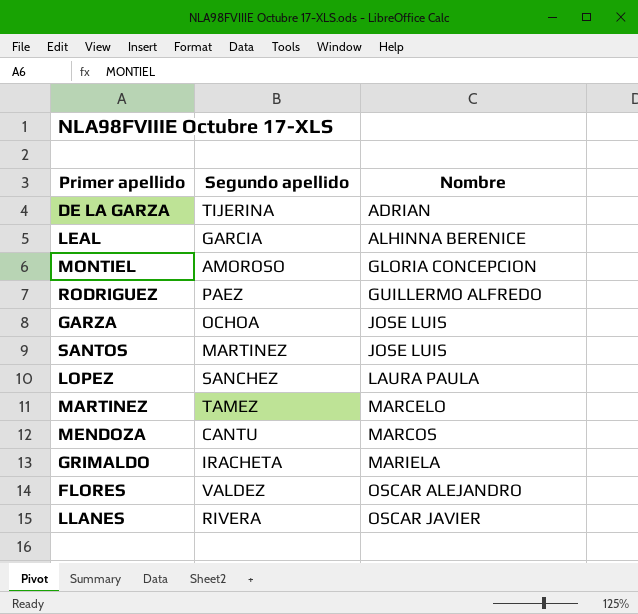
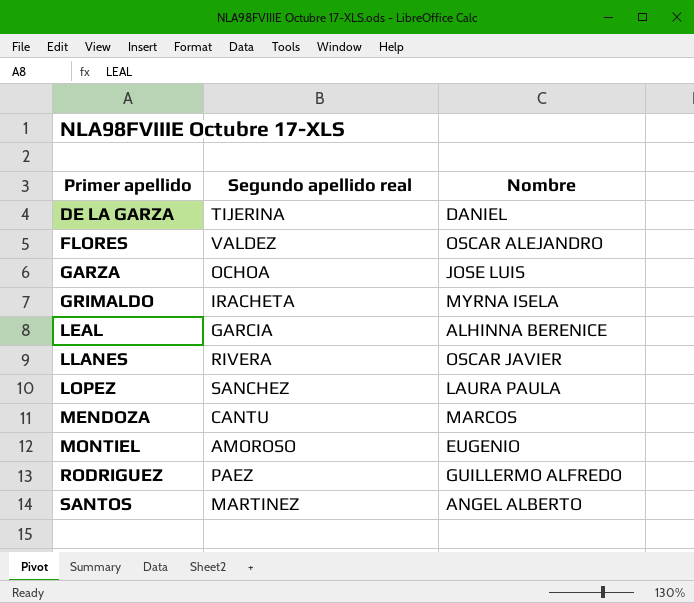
row order: Nombre ascending -> Primer apellido ascending
column name: Segundo apellido -> Segundo apellido real
row MARTINEZ: TAMEZ | MARCELO -> none
DE LA GARZA | Nombre: ADRIAN -> DANIEL
GRIMALDO | Nombre: MARIELA -> MYRNA ISELA
MONTIEL | Nombre: GLORIA CONCEPCION -> EUGENIO
SANTOS | Nombre: JOSE LUIS -> ANGEL ALBERTO

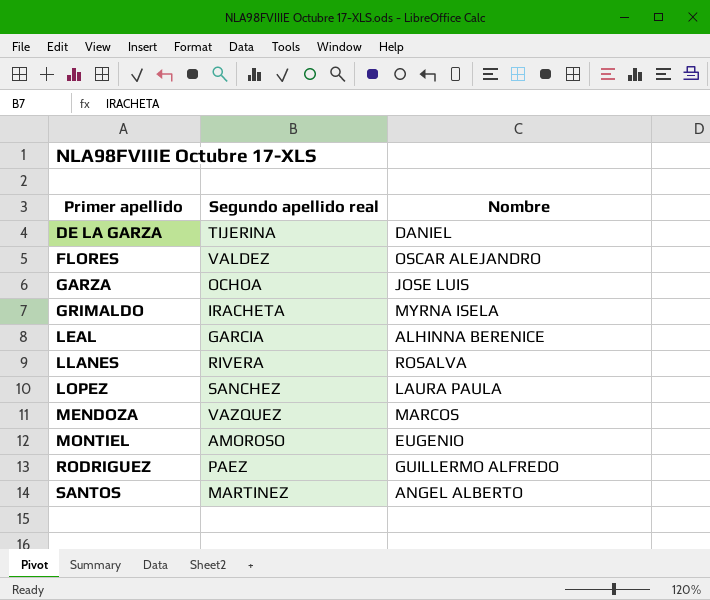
LLANES | Nombre: OSCAR JAVIER -> ROSALVA
MENDOZA | Segundo apellido real: CANTU -> VAZQUEZ

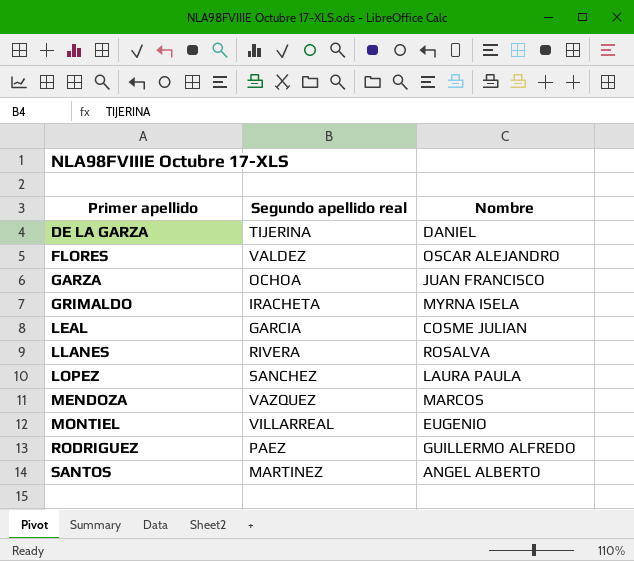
GARZA | Nombre: JOSE LUIS -> JUAN FRANCISCO
LEAL | Nombre: ALHINNA BERENICE -> COSME JULIAN
MONTIEL | Segundo apellido real: AMOROSO -> VILLARREAL

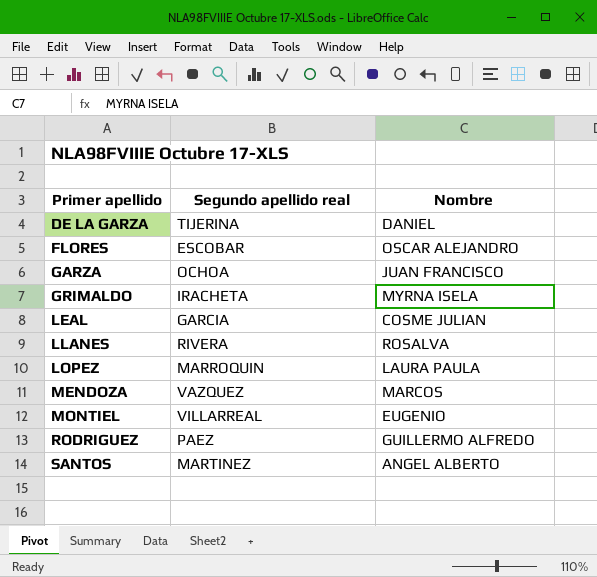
FLORES | Segundo apellido real: VALDEZ -> ESCOBAR
LOPEZ | Segundo apellido real: SANCHEZ -> MARROQUIN

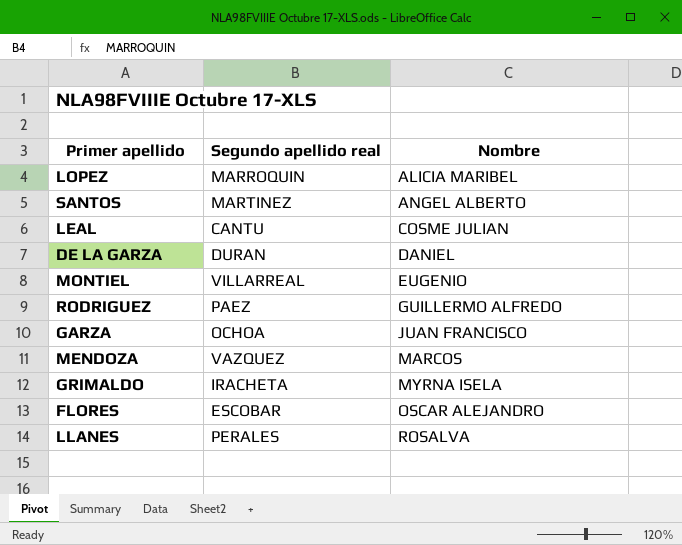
row order: Primer apellido ascending -> Nombre ascending
LOPEZ | Nombre: LAURA PAULA -> ALICIA MARIBEL
LEAL | Segundo apellido real: GARCIA -> CANTU
DE LA GARZA | Segundo apellido real: TIJERINA -> DURAN
LLANES | Segundo apellido real: RIVERA -> PERALES

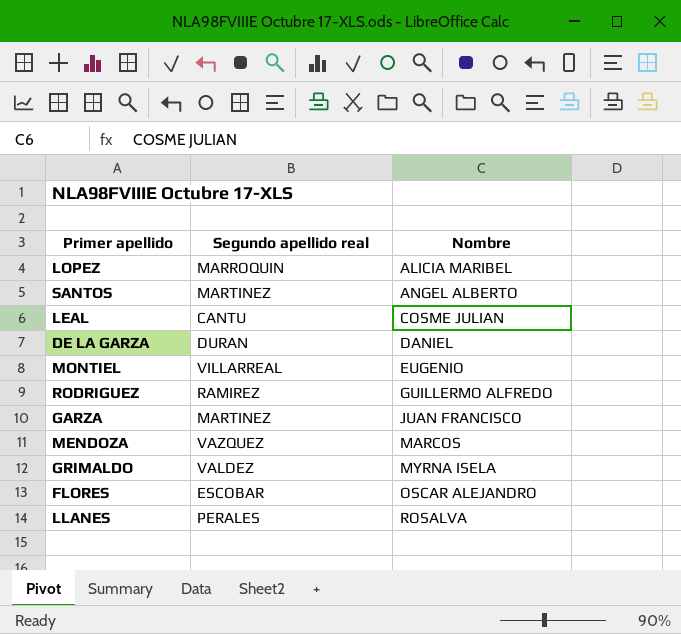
RODRIGUEZ | Segundo apellido real: PAEZ -> RAMIREZ
GARZA | Segundo apellido real: OCHOA -> MARTINEZ
GRIMALDO | Segundo apellido real: IRACHETA -> VALDEZ

